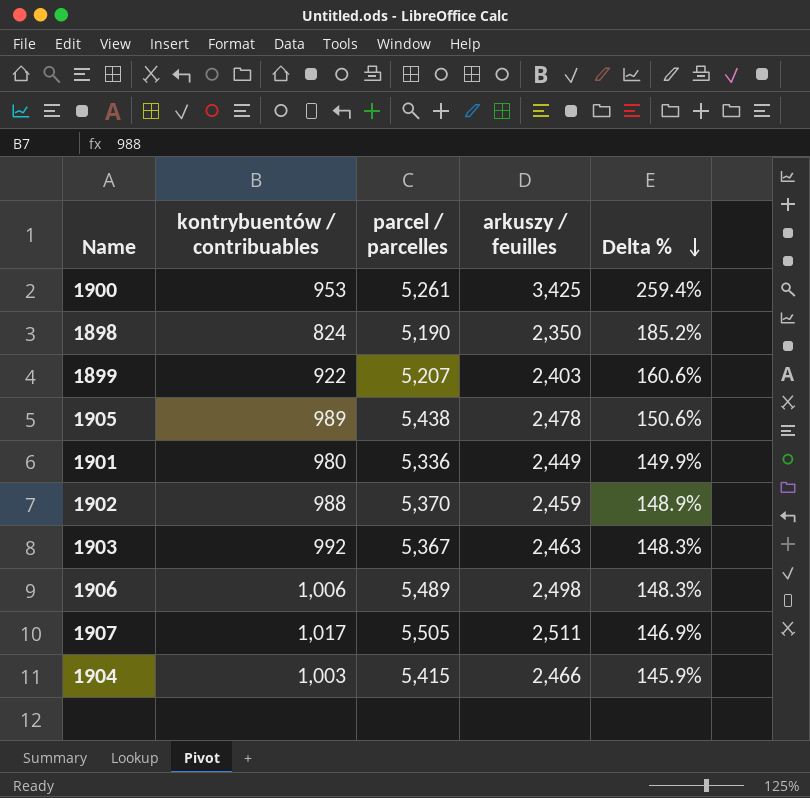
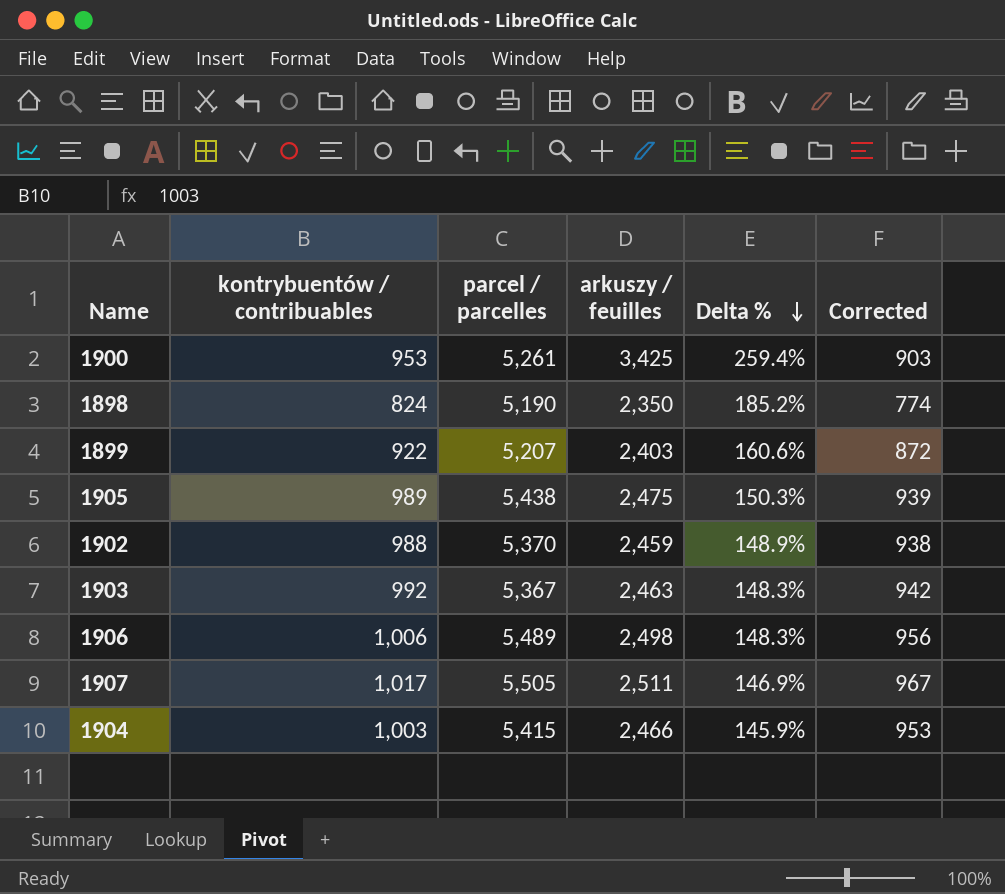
column Corrected | formula: none -> [kontrybuentów / contribuables] - 50
row 1901: 980 | 5,336 | 2,449 | 149.9% -> none
1905 | arkuszy / feuilles: 2,478 -> 2,475
1905 | Delta %: 150.6% -> 150.3%

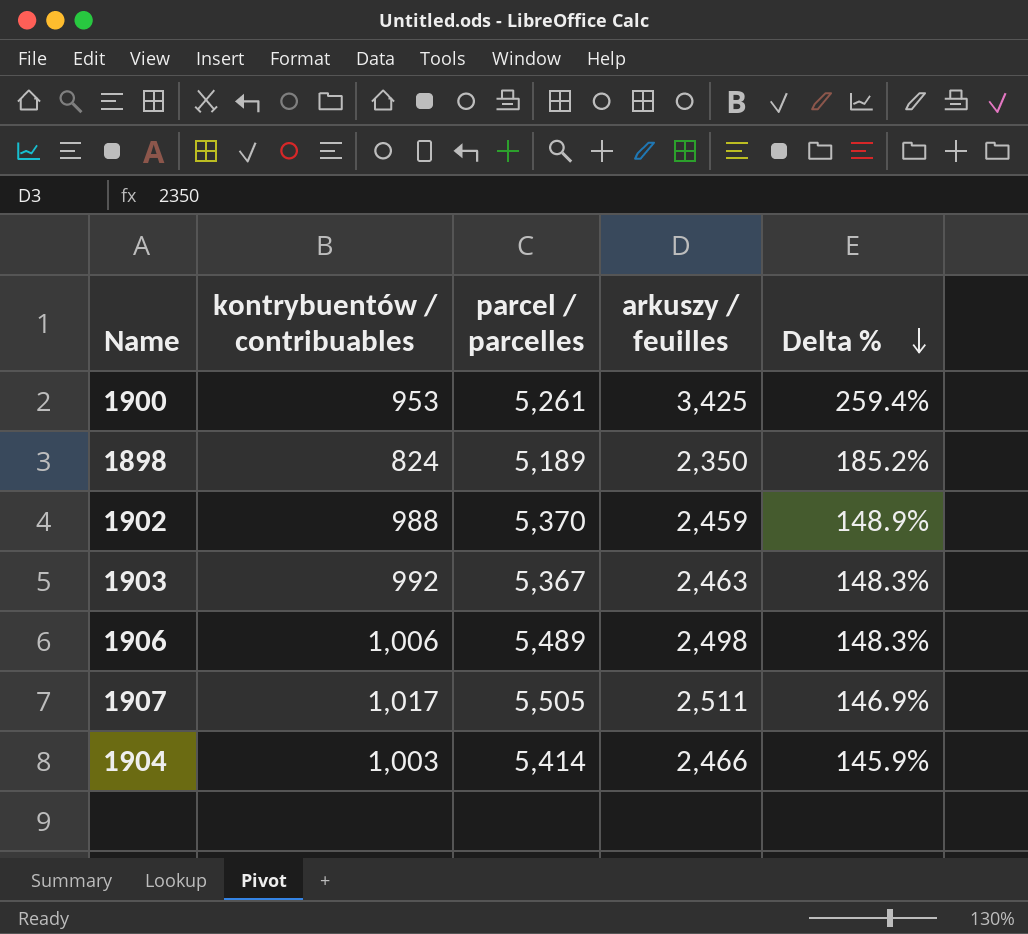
column Corrected | formula: [kontrybuentów / contribuables] - 50 -> none
row 1899: 922 | 5,207 | 2,403 | 160.6% | 872 -> none
row 1905: 989 | 5,438 | 2,475 | 150.3% | 939 -> none
1898 | parcel / parcelles: 5,190 -> 5,189
1904 | parcel / parcelles: 5,415 -> 5,414

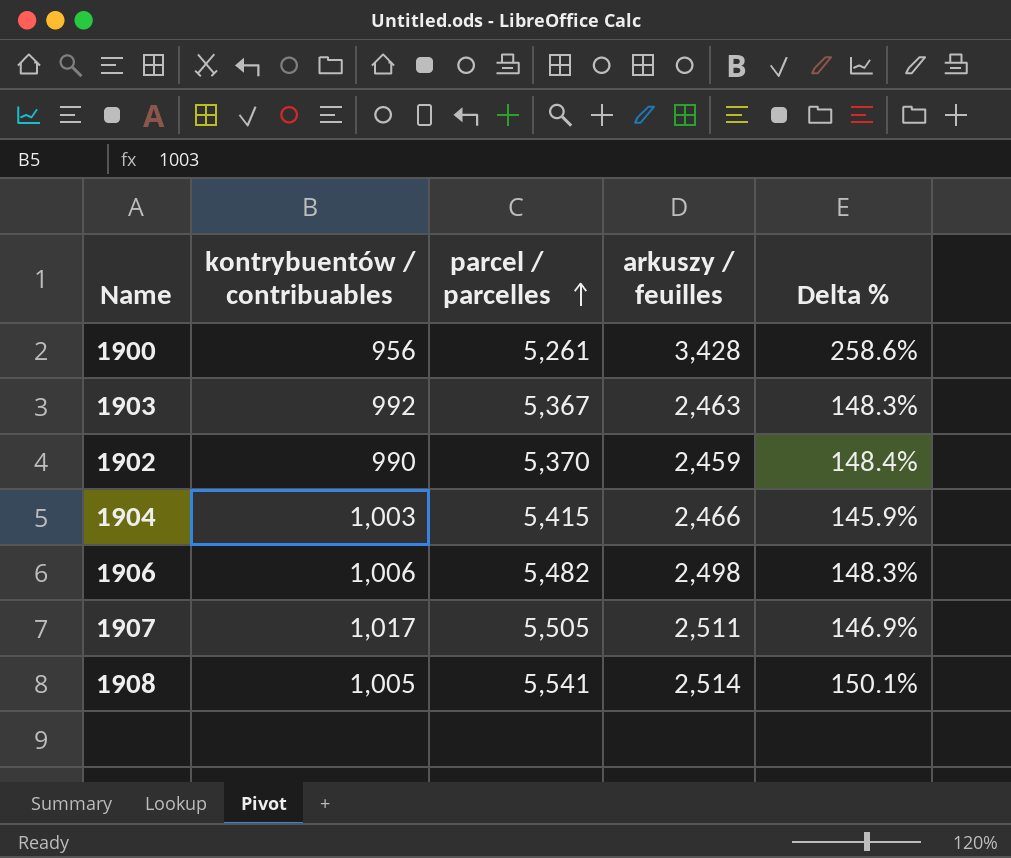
row order: Delta % descending -> parcel / parcelles ascending
row 1898: 824 | 5,189 | 2,350 | 185.2% -> none
1900 | kontrybuentów / contribuables: 953 -> 956
1900 | arkuszy / feuilles: 3,425 -> 3,428
1900 | Delta %: 259.4% -> 258.6%
1902 | kontrybuentów / contribuables: 988 -> 990
1902 | Delta %: 148.9% -> 148.4%
1904 | parcel / parcelles: 5,414 -> 5,415
1906 | parcel / parcelles: 5,489 -> 5,482
row 1908: none -> 1,005 | 5,541 | 2,514 | 150.1%

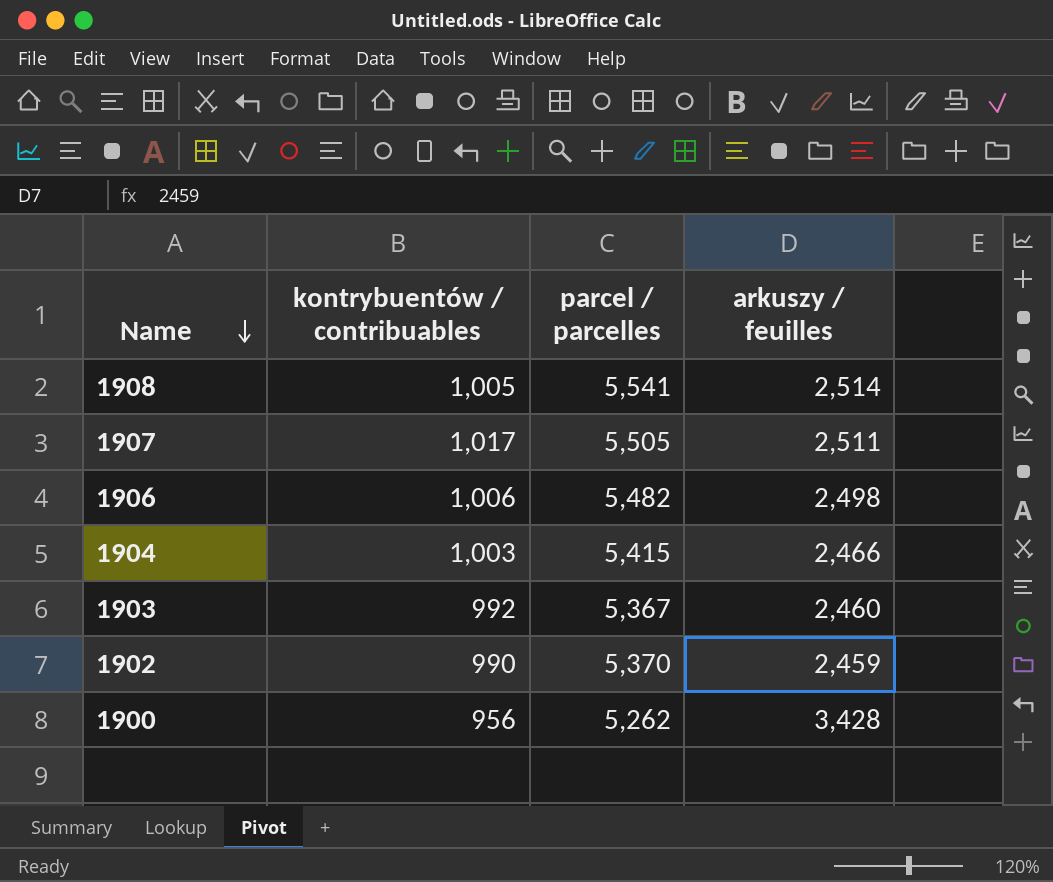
row order: parcel / parcelles ascending -> Name descending
column Delta % | formula: ([arkuszy / feuilles] - [kontrybuentów / contribuables]) / [kontrybuentów / contribuables] -> none
1903 | arkuszy / feuilles: 2,463 -> 2,460
1900 | parcel / parcelles: 5,261 -> 5,262

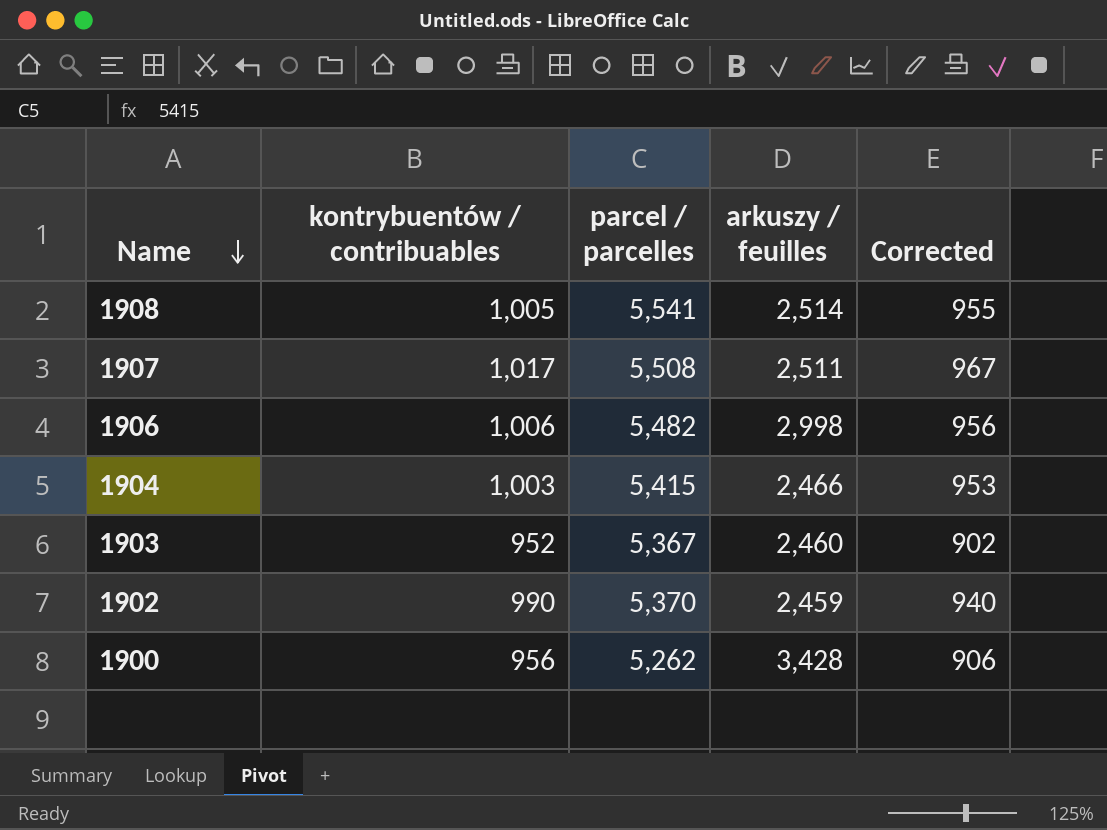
column Corrected | formula: none -> [kontrybuentów / contribuables] - 50
1907 | parcel / parcelles: 5,505 -> 5,508
1906 | arkuszy / feuilles: 2,498 -> 2,998
1903 | kontrybuentów / contribuables: 992 -> 952

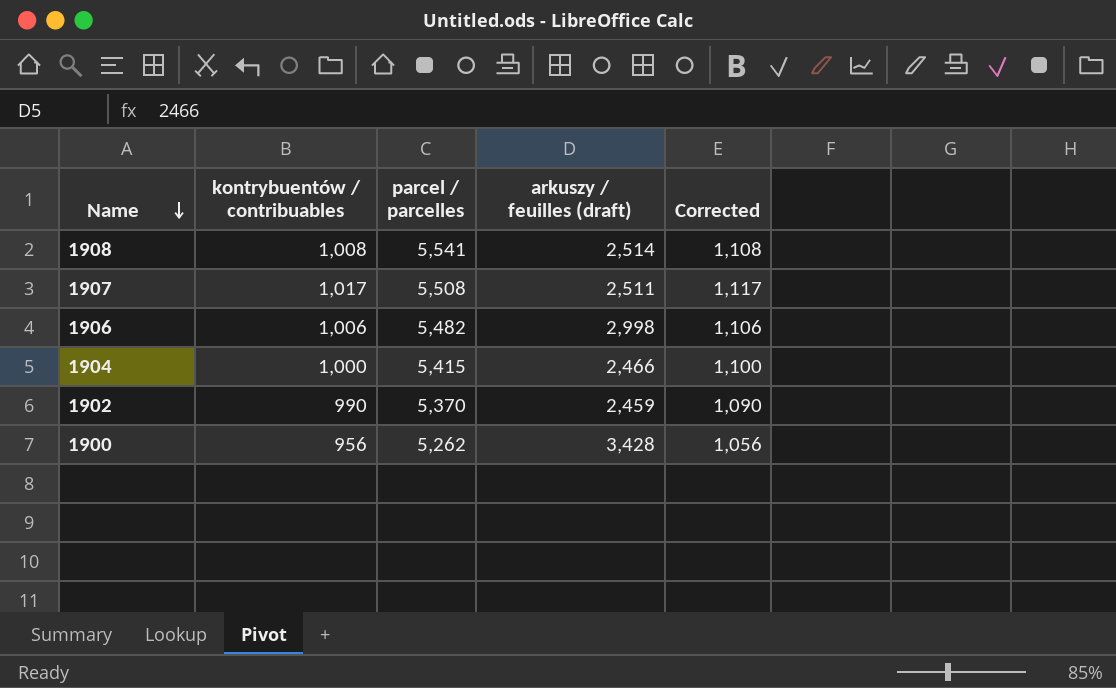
column name: arkuszy / feuilles -> arkuszy / feuilles (draft)
column Corrected | formula: [kontrybuentów / contribuables] - 50 -> [kontrybuentów / contribuables] + 100
row 1903: 952 | 5,367 | 2,460 | 902 -> none
1908 | kontrybuentów / contribuables: 1,005 -> 1,008
1904 | kontrybuentów / contribuables: 1,003 -> 1,000

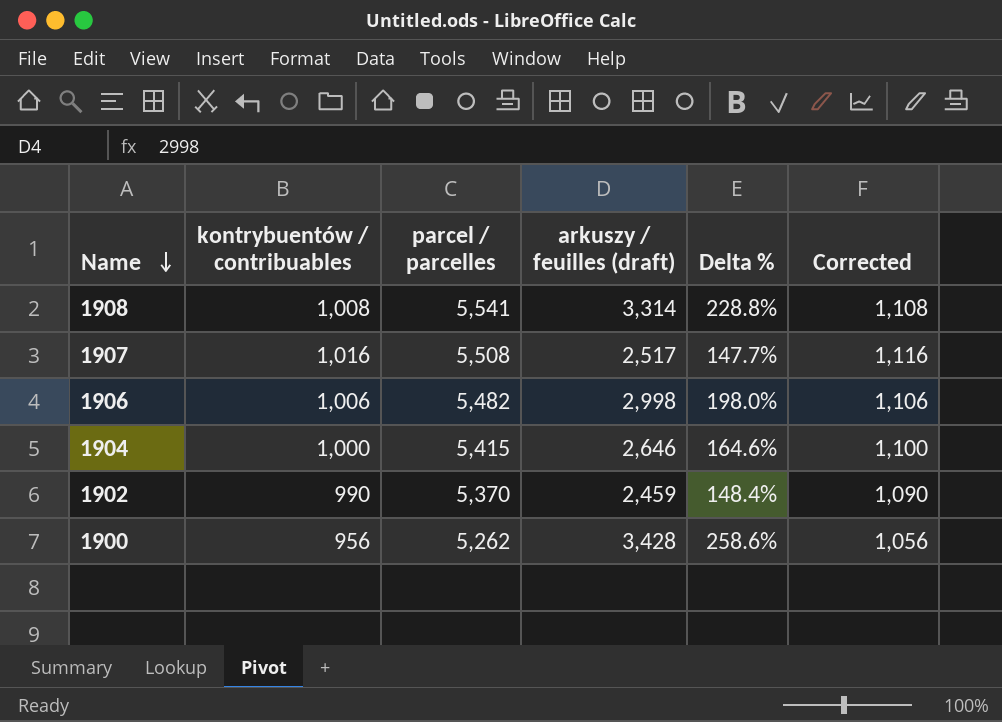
column Delta % | formula: none -> ([arkuszy / feuilles (draft)] - [kontrybuentów / contribuables]) / [kontrybuentów / contribuables]
1908 | arkuszy / feuilles (draft): 2,514 -> 3,314
1907 | kontrybuentów / contribuables: 1,017 -> 1,016
1907 | arkuszy / feuilles (draft): 2,511 -> 2,517
1907 | Corrected: 1,117 -> 1,116
1904 | arkuszy / feuilles (draft): 2,466 -> 2,646

